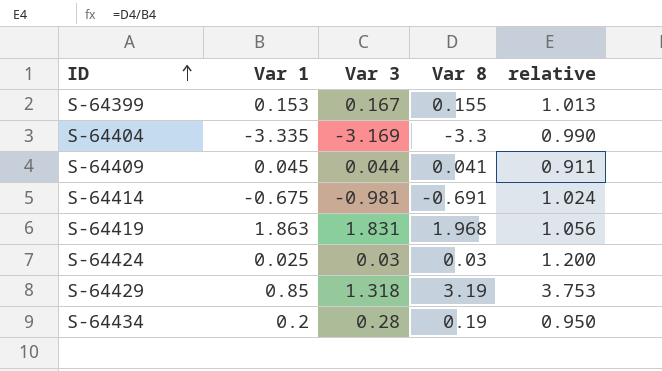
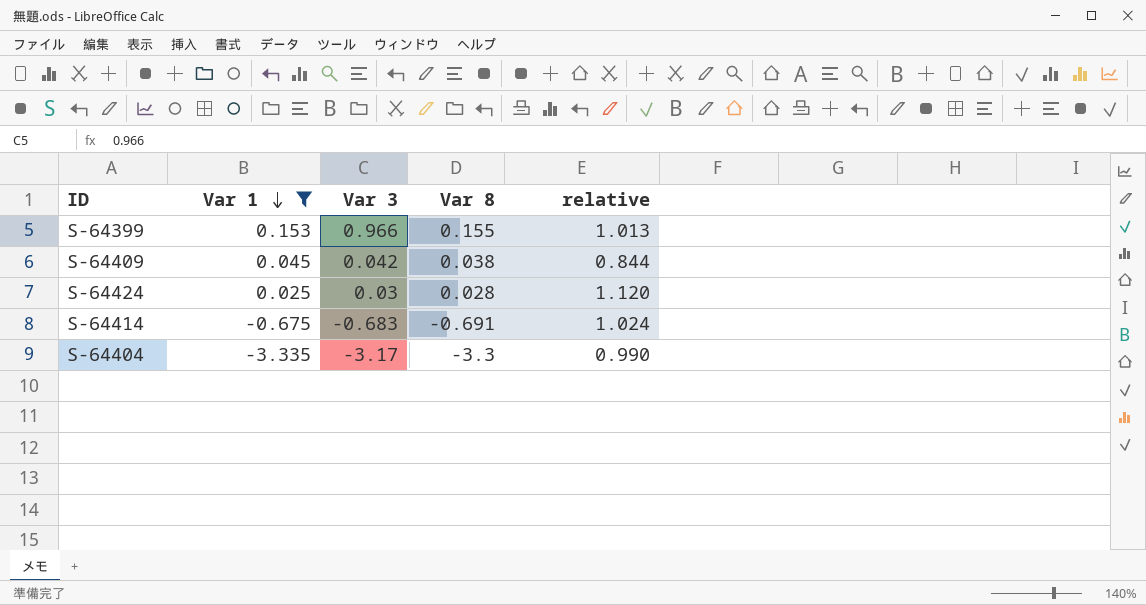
filter: none -> Var 1 <= 0.153
row order: ID ascending -> Var 1 descending
S-64399 | Var 3: 0.167 -> 0.966
S-64409 | Var 3: 0.044 -> 0.042
S-64409 | Var 8: 0.041 -> 0.038
S-64409 | relative: 0.911 -> 0.844
S-64424 | Var 8: 0.03 -> 0.028
S-64424 | relative: 1.200 -> 1.120
S-64414 | Var 3: -0.981 -> -0.683
S-64404 | Var 3: -3.169 -> -3.17

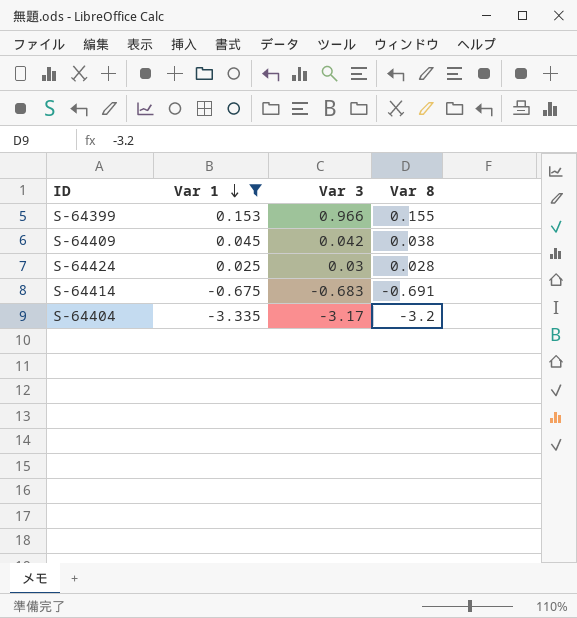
column relative | formula: [Var 8] / [Var 1] -> none
S-64404 | Var 8: -3.3 -> -3.2

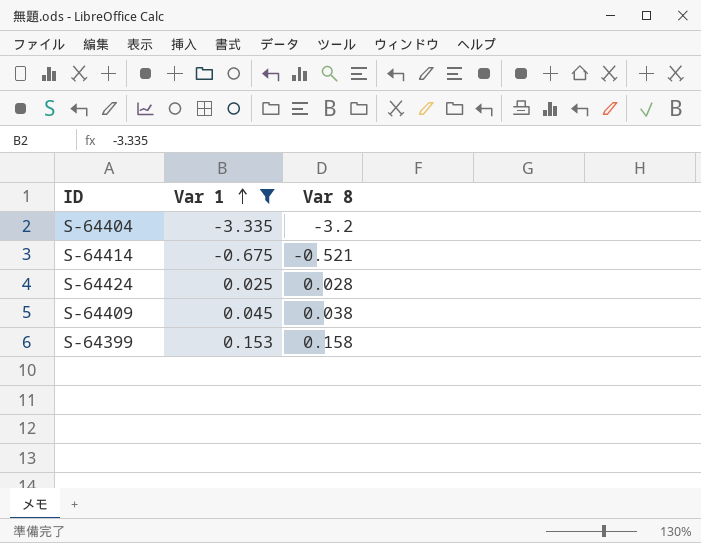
row order: Var 1 descending -> Var 1 ascending
column Var 3 | position: 3 -> none
S-64414 | Var 8: -0.691 -> -0.521
S-64399 | Var 8: 0.155 -> 0.158

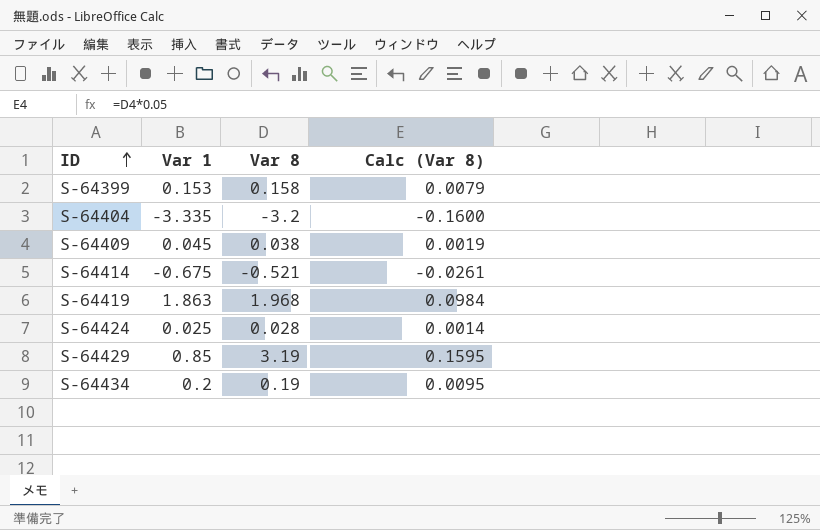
filter: Var 1 <= 0.153 -> none
row order: Var 1 ascending -> ID ascending
column Calc (Var 8) | formula: none -> [Var 8] * 0.05

